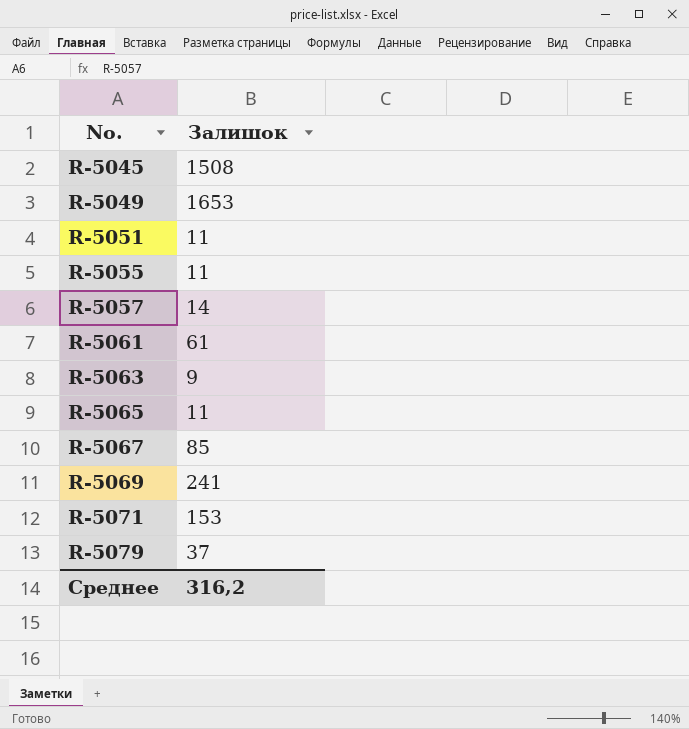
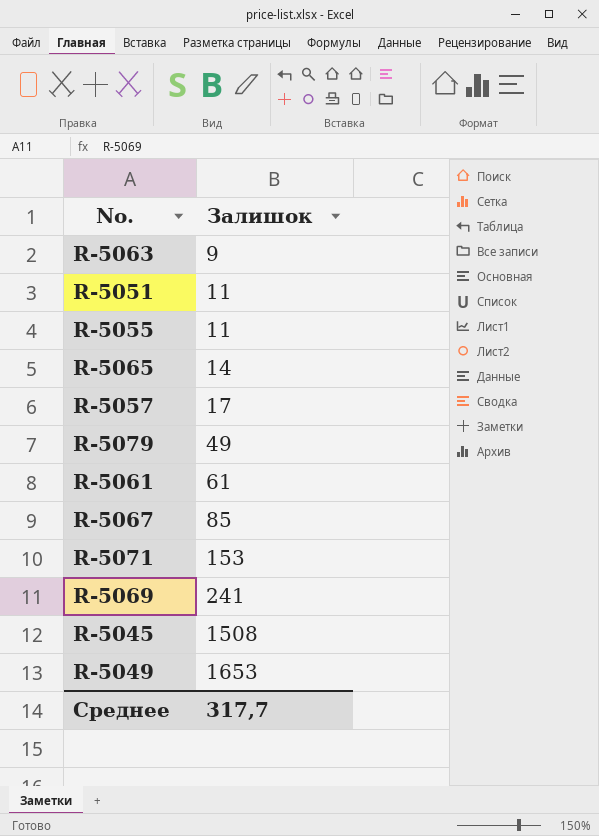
row order: No. ascending -> Залишок ascending
R-5065 | Залишок: 11 -> 14
R-5057 | Залишок: 14 -> 17
R-5079 | Залишок: 37 -> 49
Среднее | Залишок: 316,2 -> 317,7

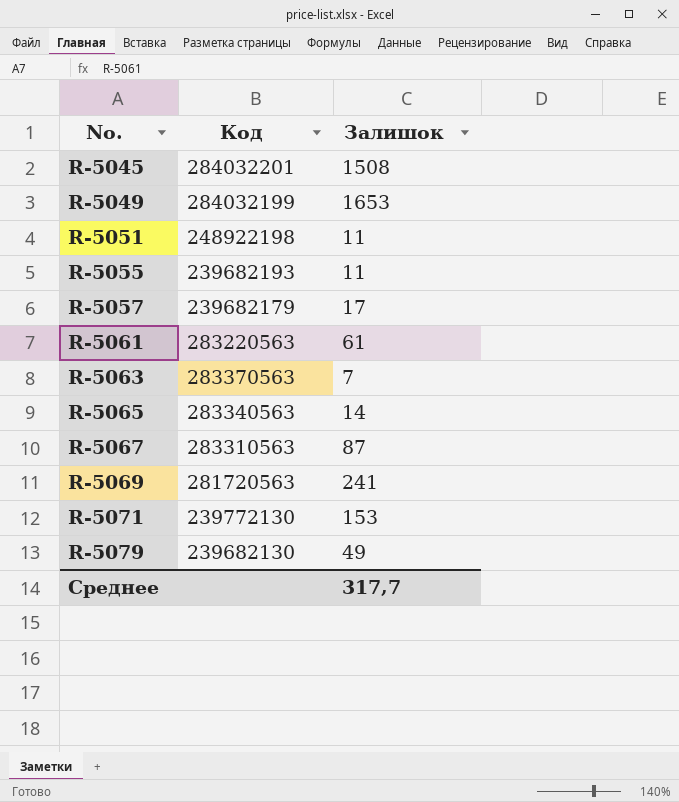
row order: Залишок ascending -> No. ascending
column Код | position: none -> 2
R-5063 | Залишок: 9 -> 7
R-5067 | Залишок: 85 -> 87

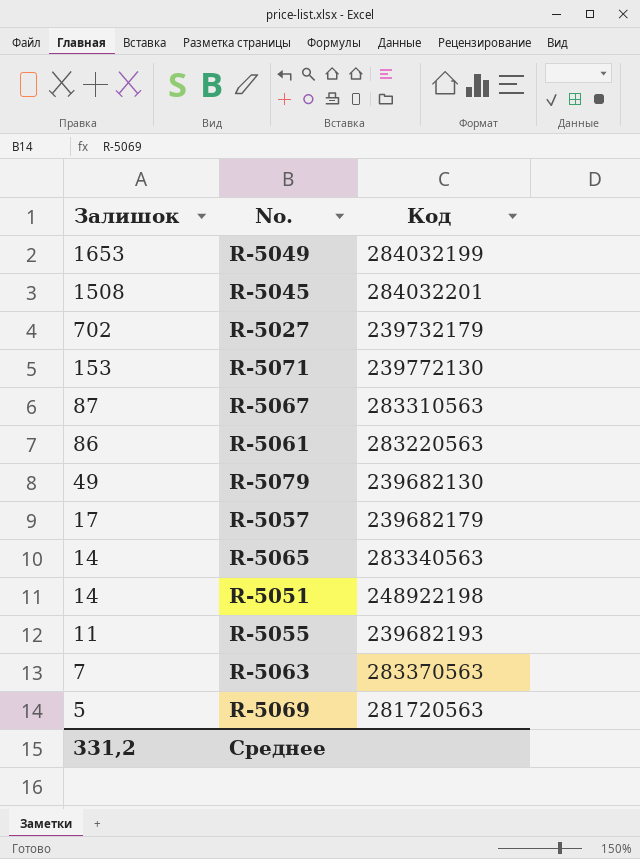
row order: No. ascending -> Залишок descending
column Залишок | position: 3 -> 1
row R-5027: none -> 702 | 239732179
R-5061 | Залишок: 61 -> 86
R-5051 | Залишок: 11 -> 14
R-5069 | Залишок: 241 -> 5
Среднее | Залишок: 317,7 -> 331,2

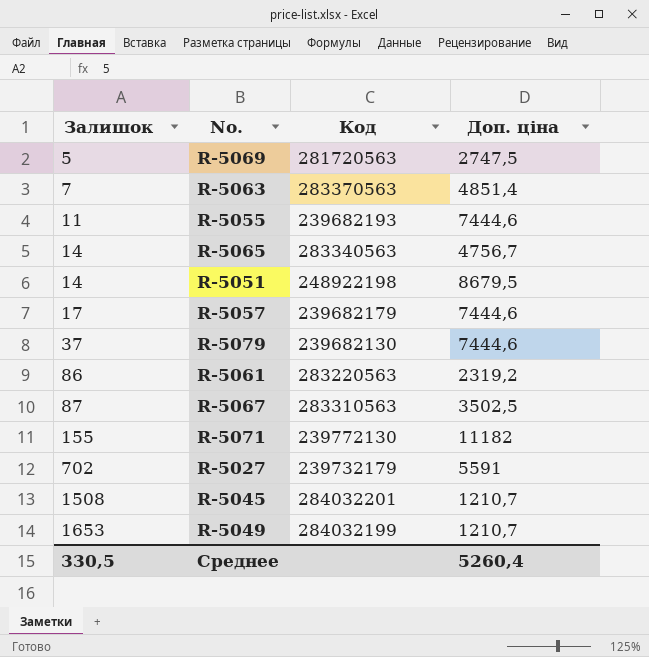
row order: Залишок descending -> Залишок ascending
column Доп. ціна | position: none -> 4
R-5079 | Залишок: 49 -> 37
R-5071 | Залишок: 153 -> 155
Среднее | Залишок: 331,2 -> 330,5

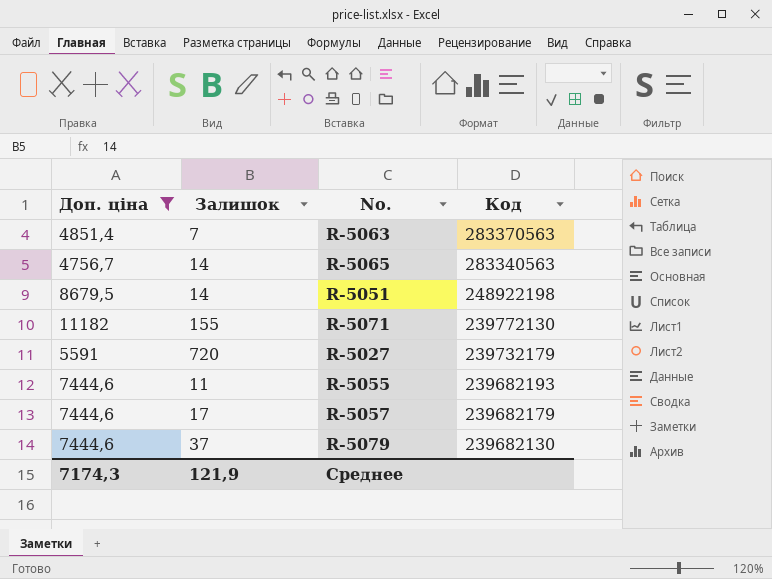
filter: none -> Доп. ціна >= 4756,7
row order: Залишок ascending -> Код descending
column Доп. ціна | position: 4 -> 1
R-5027 | Залишок: 702 -> 720
Среднее | Доп. ціна: 5260,4 -> 7174,3
Среднее | Залишок: 330,5 -> 121,9

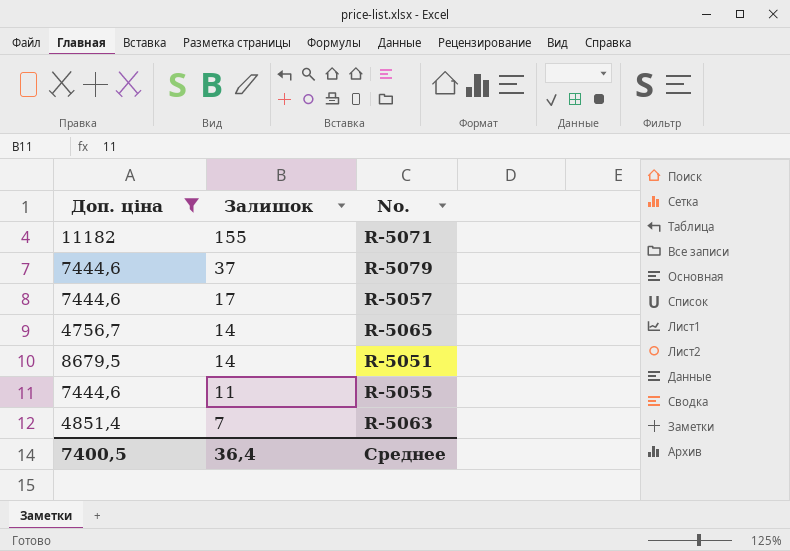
row order: Код descending -> Залишок descending
column Код | position: 4 -> none
row R-5027: 5591 | 720 | 239732179 -> none
Среднее | Доп. ціна: 7174,3 -> 7400,5
Среднее | Залишок: 121,9 -> 36,4

